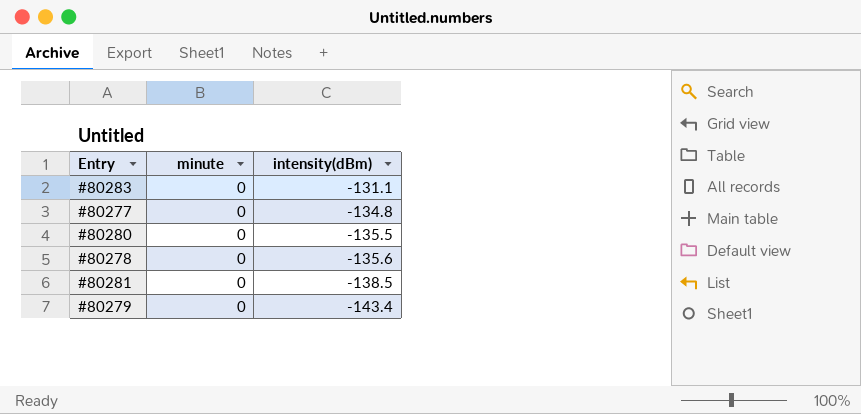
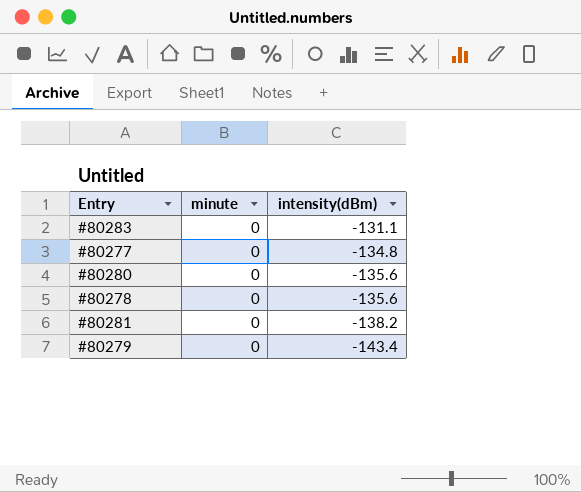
#80280 | intensity(dBm): -135.5 -> -135.6
#80281 | intensity(dBm): -138.5 -> -138.2

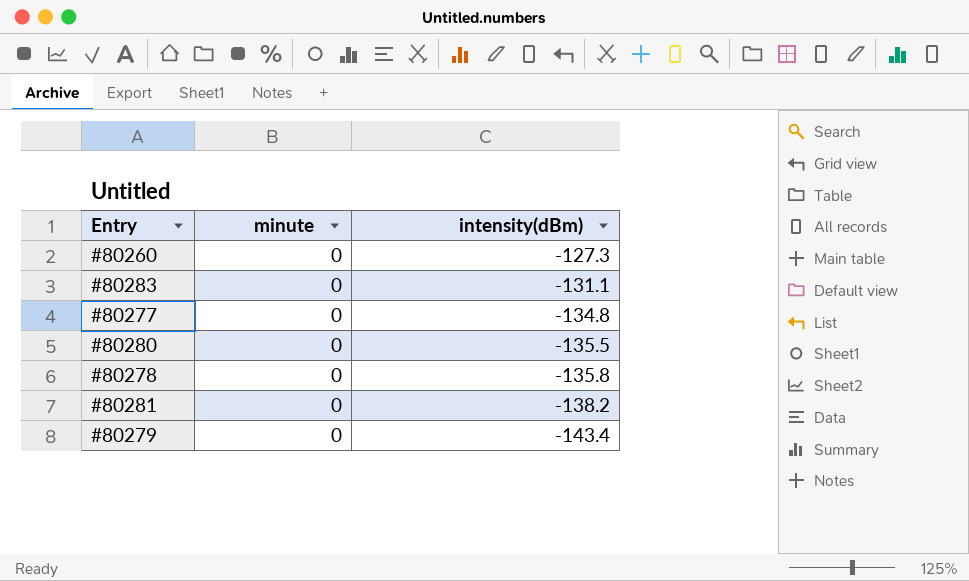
row #80260: none -> 0 | -127.3
#80280 | intensity(dBm): -135.6 -> -135.5
#80278 | intensity(dBm): -135.6 -> -135.8

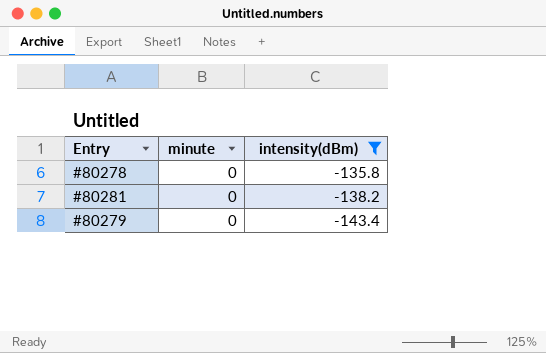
filter: none -> intensity(dBm) <= -135.8

